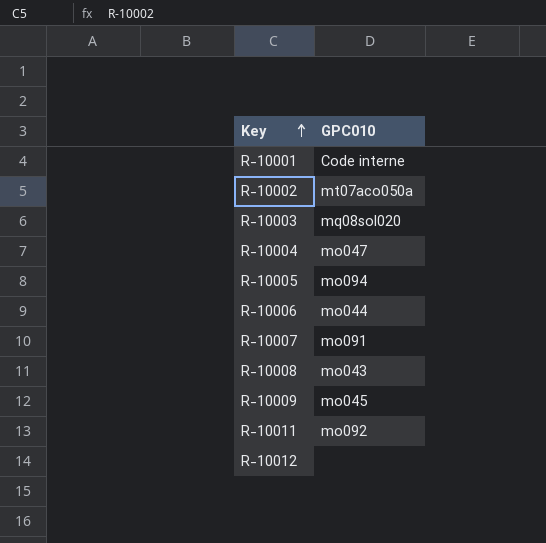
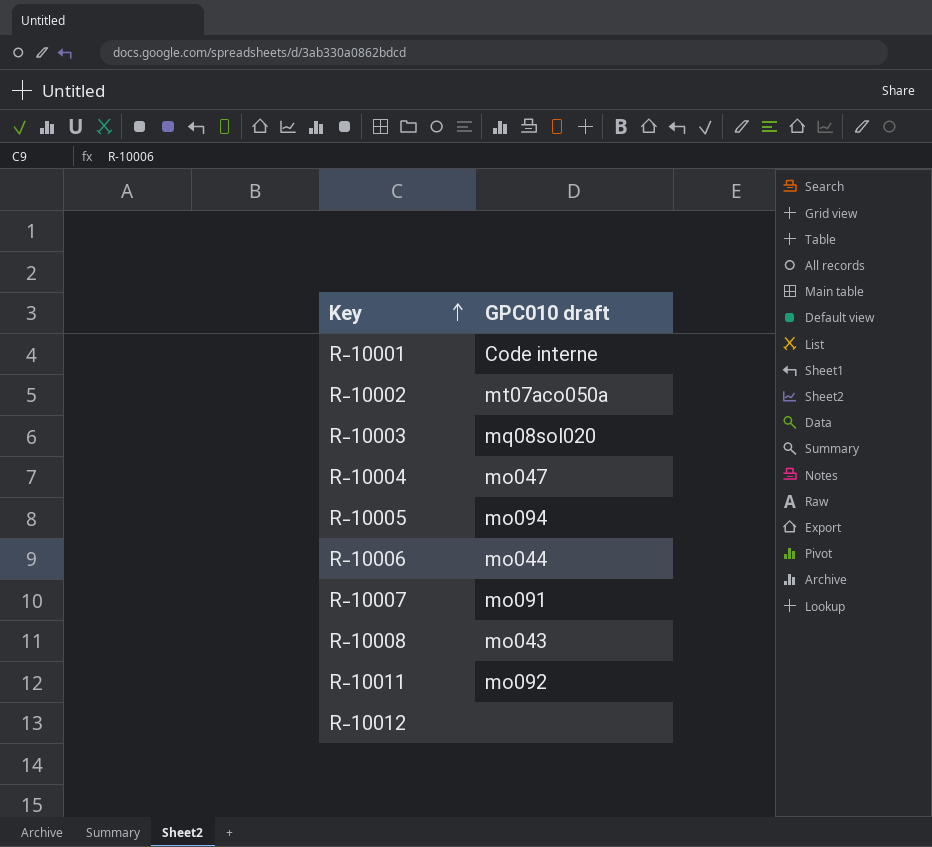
column name: GPC010 -> GPC010 draft
row R-10009: mo045 -> none

